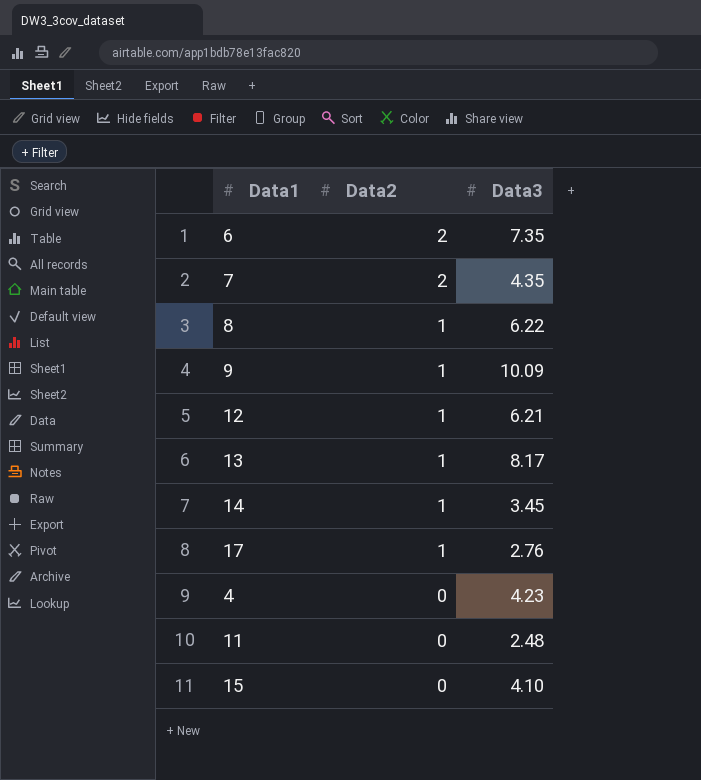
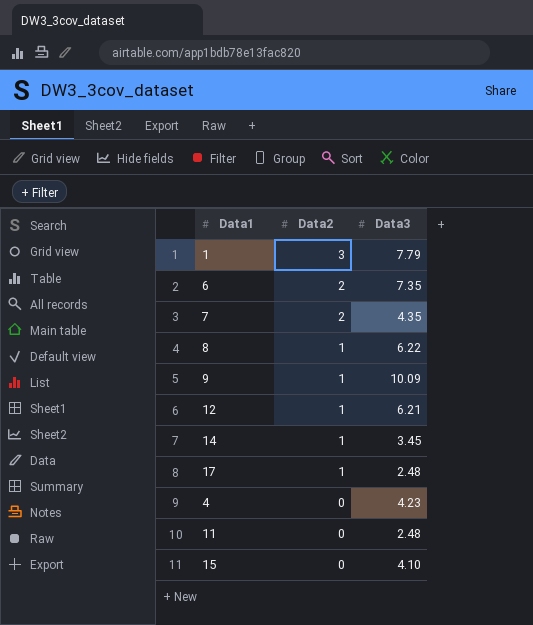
row 13: 1 | 8.17 -> none
row 1: none -> 3 | 7.79
17 | Data3: 2.76 -> 2.48

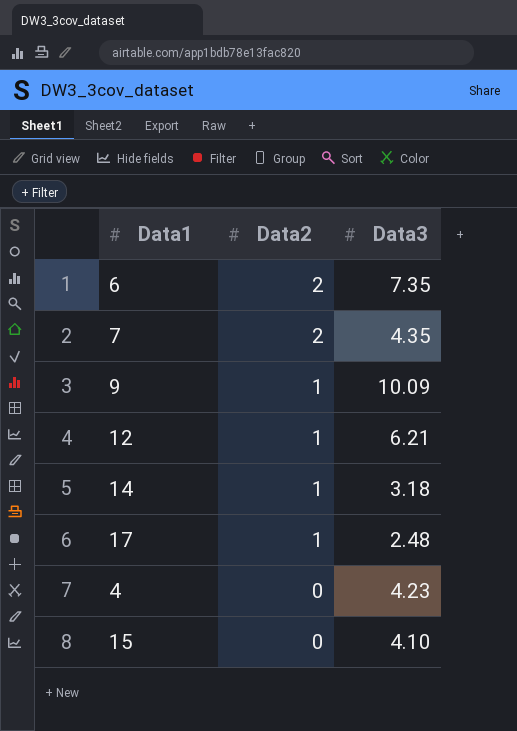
row 1: 3 | 7.79 -> none
row 8: 1 | 6.22 -> none
row 11: 0 | 2.48 -> none
14 | Data3: 3.45 -> 3.18

